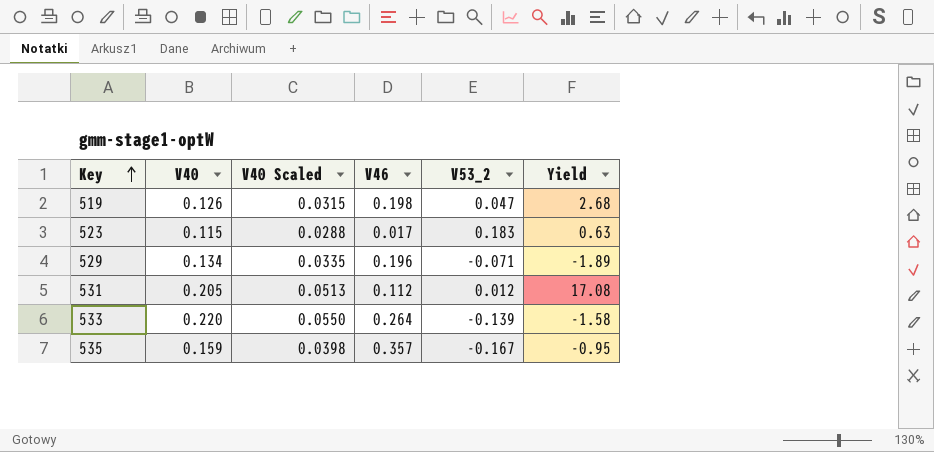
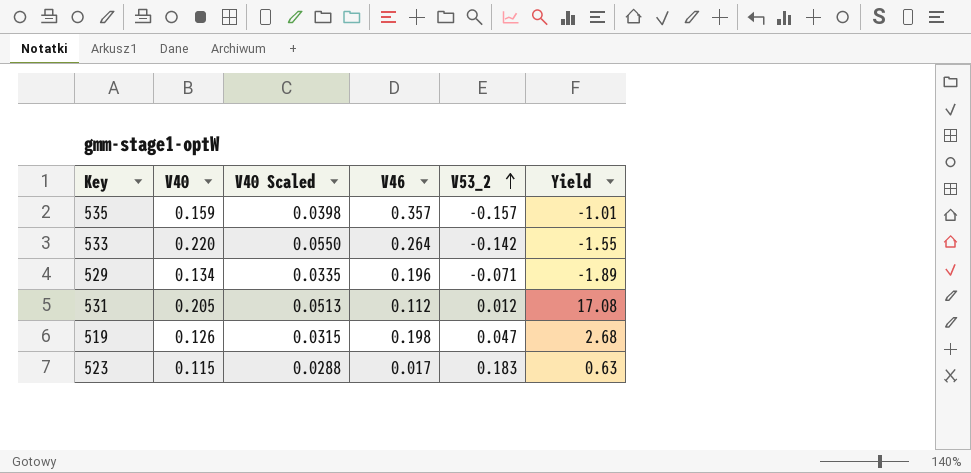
row order: Key ascending -> V53_2 ascending
535 | V53_2: -0.167 -> -0.157
535 | Yield: -0.95 -> -1.01
533 | V53_2: -0.139 -> -0.142
533 | Yield: -1.58 -> -1.55

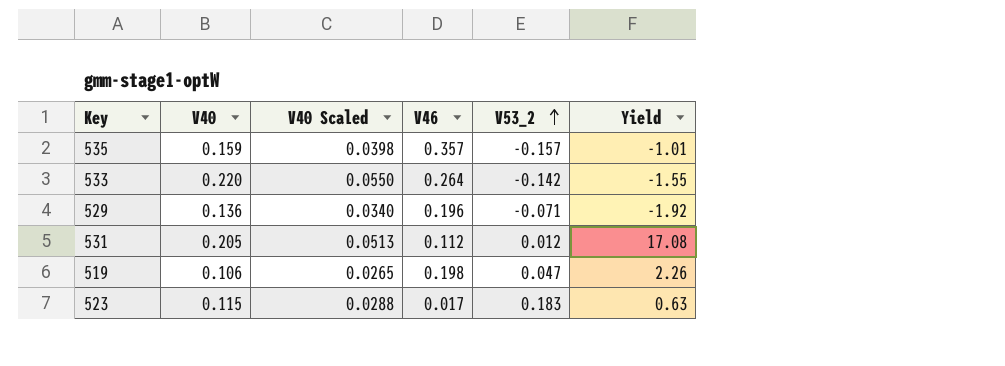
529 | V40: 0.134 -> 0.136
529 | V40 Scaled: 0.0335 -> 0.0340
529 | Yield: -1.89 -> -1.92
519 | V40: 0.126 -> 0.106
519 | V40 Scaled: 0.0315 -> 0.0265
519 | Yield: 2.68 -> 2.26

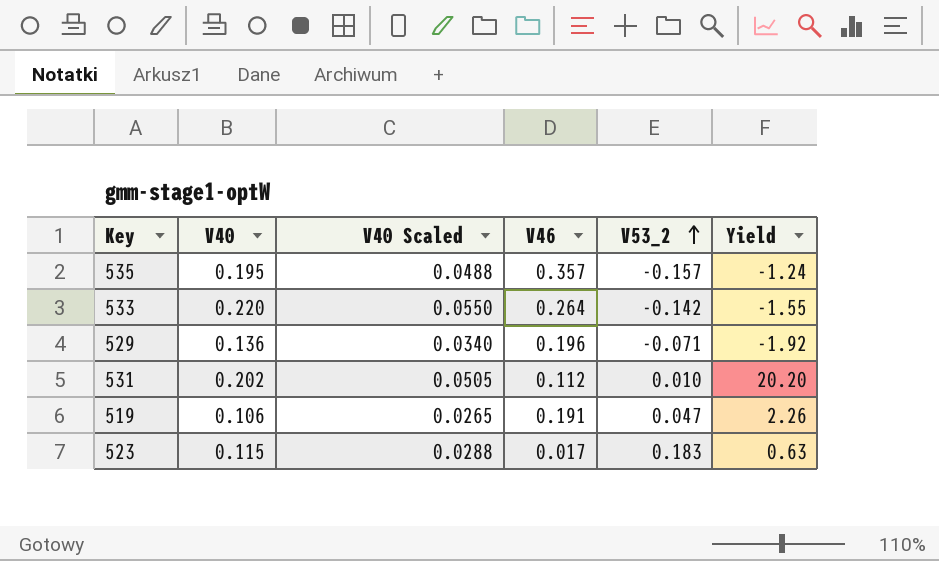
535 | V40: 0.159 -> 0.195
535 | V40 Scaled: 0.0398 -> 0.0488
535 | Yield: -1.01 -> -1.24
531 | V40: 0.205 -> 0.202
531 | V40 Scaled: 0.0513 -> 0.0505
531 | V53_2: 0.012 -> 0.010
531 | Yield: 17.08 -> 20.20
519 | V46: 0.198 -> 0.191

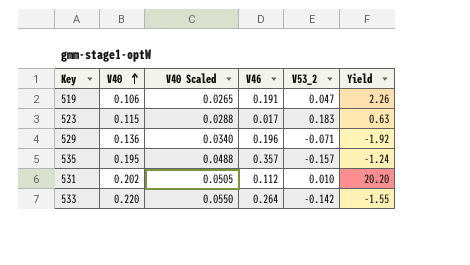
row order: V53_2 ascending -> V40 ascending

